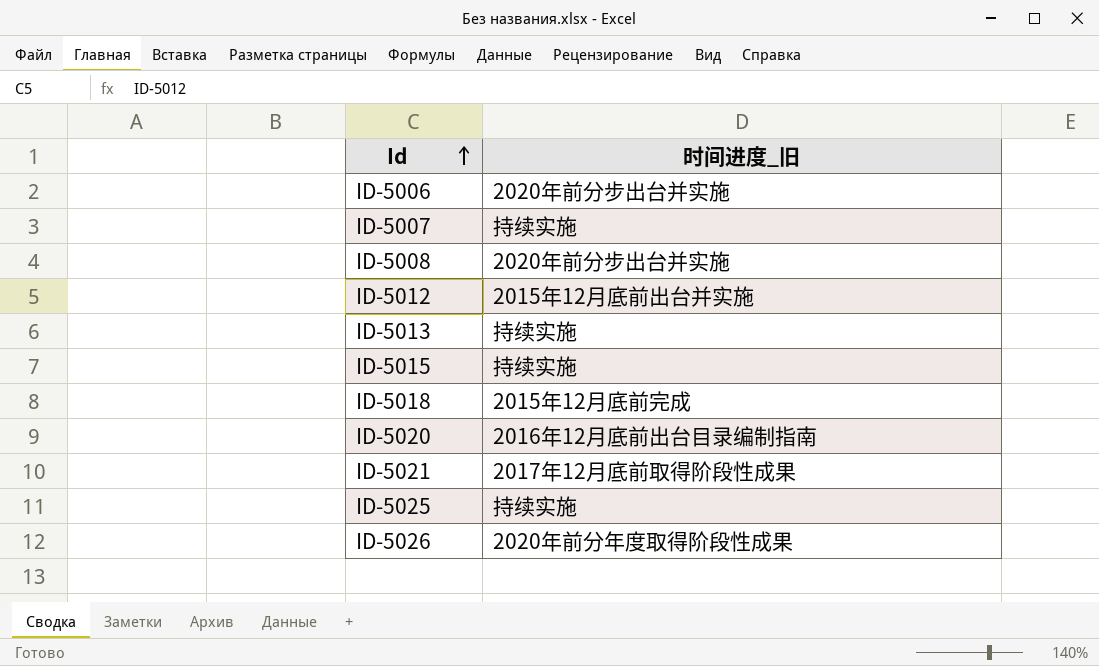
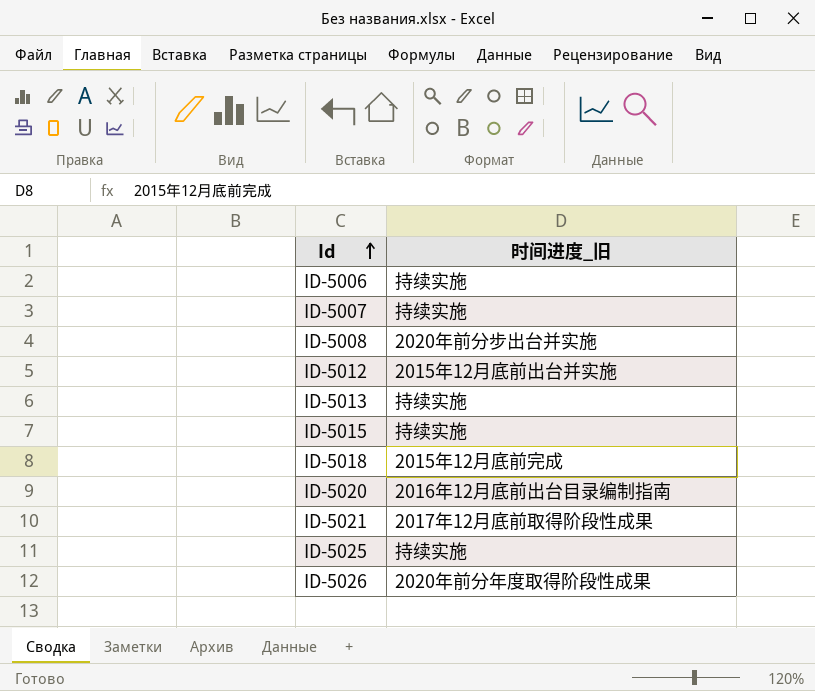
ID-5006 | 时间进度_旧: 2020年前分步出台并实施 -> 持续实施

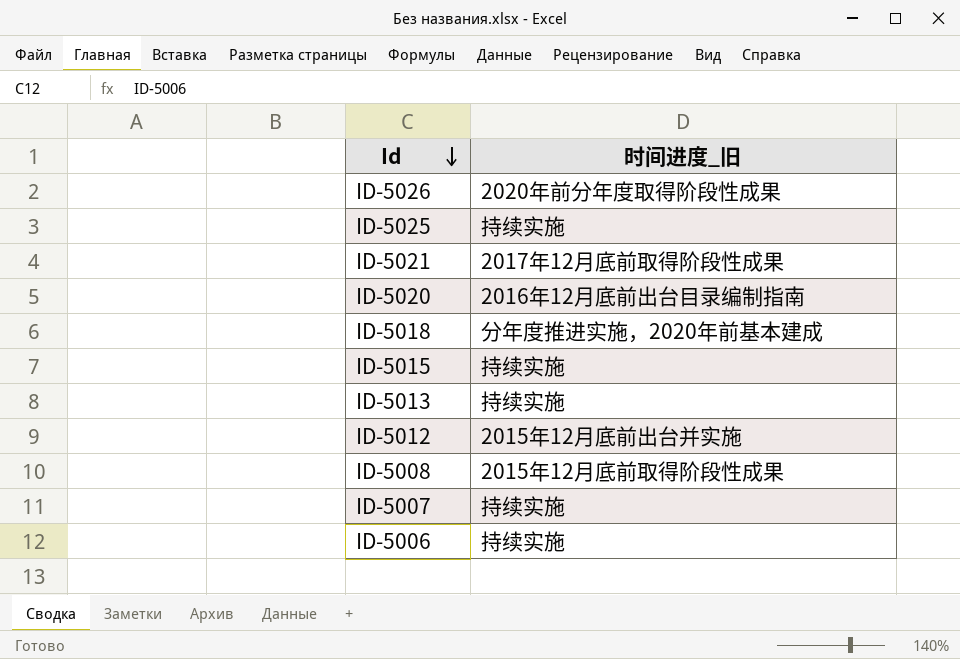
row order: Id ascending -> Id descending
ID-5018 | 时间进度_旧: 2015年12月底前完成 -> 分年度推进实施，2020年前基本建成
ID-5008 | 时间进度_旧: 2020年前分步出台并实施 -> 2015年12月底前取得阶段性成果

